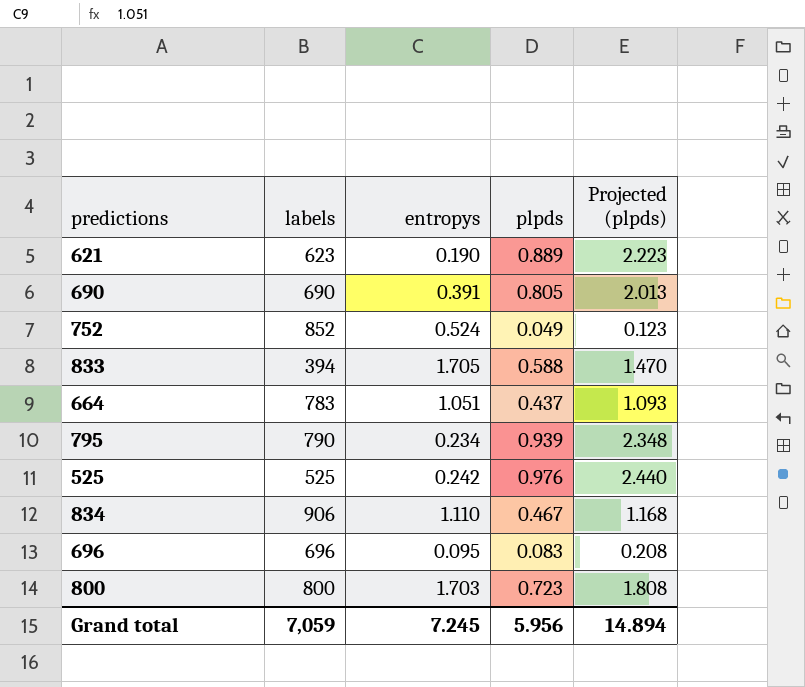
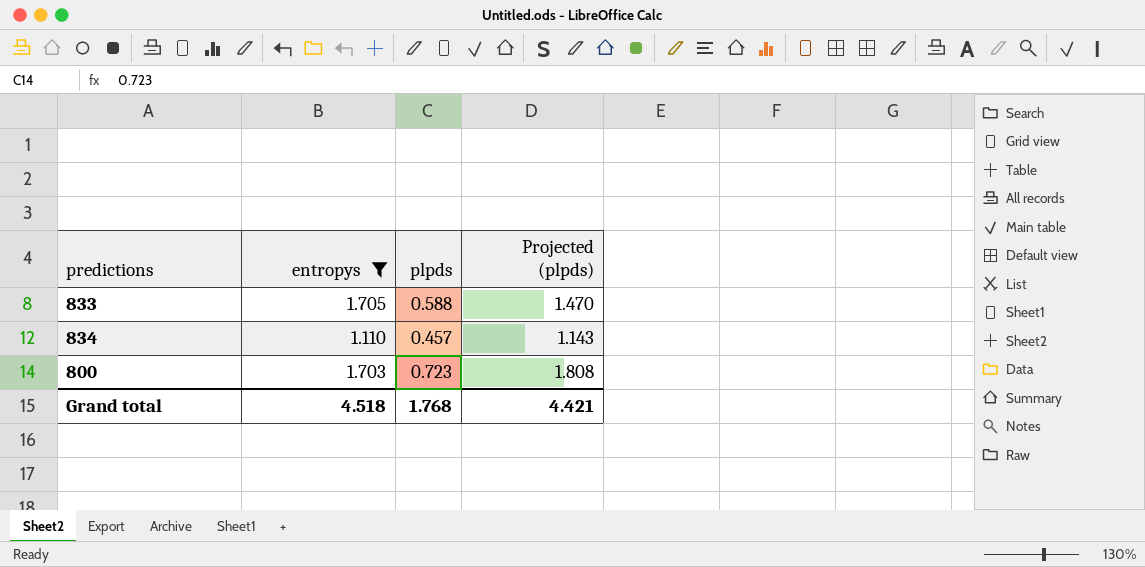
filter: none -> entropys >= 1.110
column labels | position: 2 -> none
834 | plpds: 0.467 -> 0.457
834 | Projected (plpds): 1.168 -> 1.143
Grand total | entropys: 7.245 -> 4.518
Grand total | plpds: 5.956 -> 1.768
Grand total | Projected (plpds): 14.894 -> 4.421

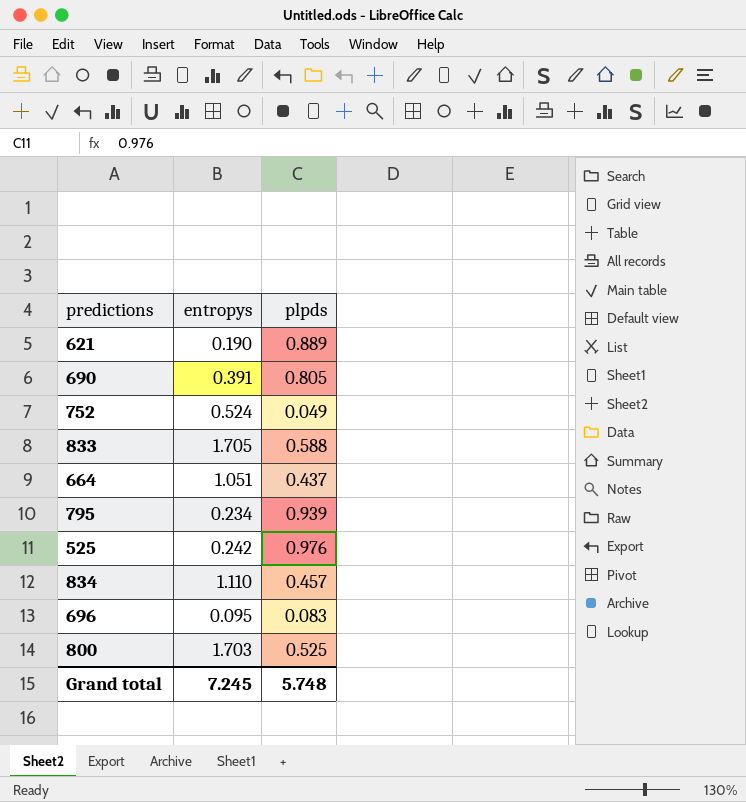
filter: entropys >= 1.110 -> none
column Projected (plpds) | formula: [plpds] * 2.5 -> none
800 | plpds: 0.723 -> 0.525
Grand total | entropys: 4.518 -> 7.245
Grand total | plpds: 1.768 -> 5.748

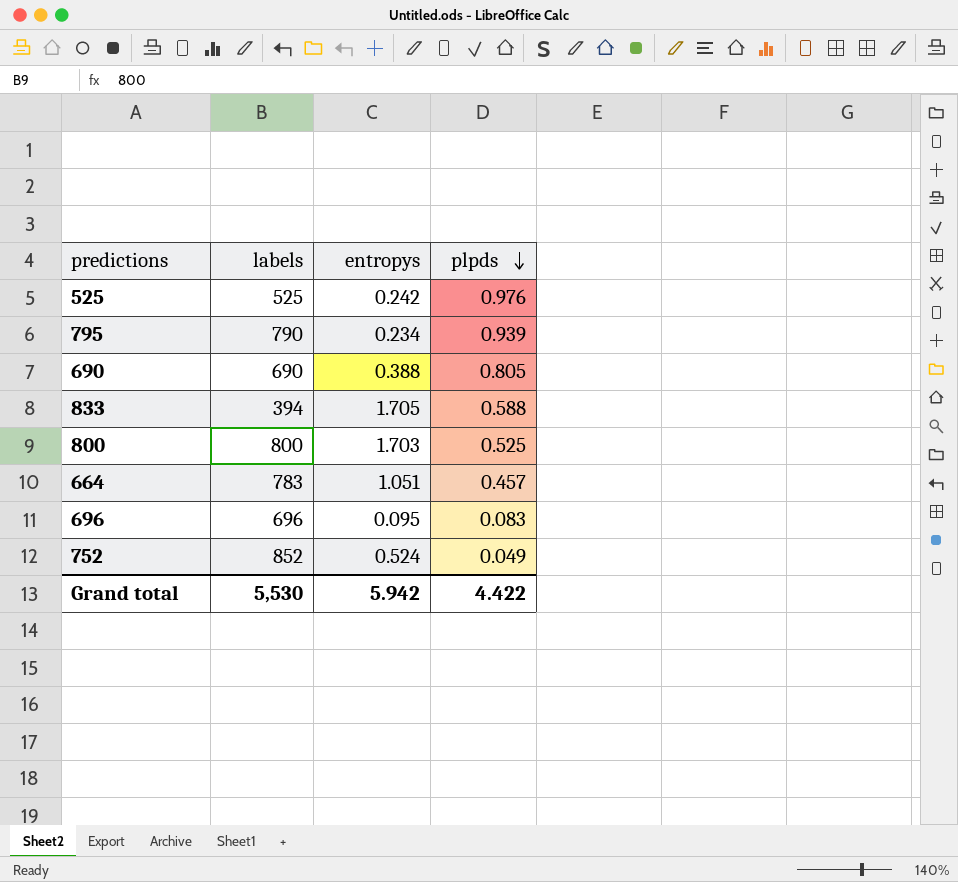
row order: none -> plpds descending
column labels | position: none -> 2
row 621: 0.190 | 0.889 -> none
row 834: 1.110 | 0.457 -> none
690 | entropys: 0.391 -> 0.388
664 | plpds: 0.437 -> 0.457
Grand total | entropys: 7.245 -> 5.942
Grand total | plpds: 5.748 -> 4.422

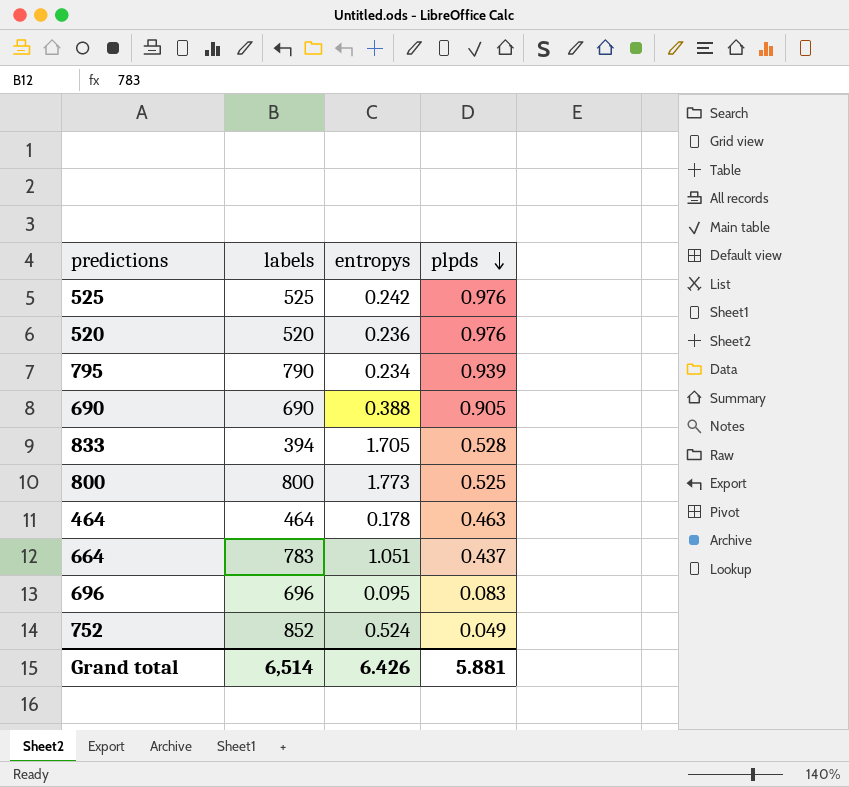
row 520: none -> 520 | 0.236 | 0.976
690 | plpds: 0.805 -> 0.905
833 | plpds: 0.588 -> 0.528
800 | entropys: 1.703 -> 1.773
row 464: none -> 464 | 0.178 | 0.463
664 | plpds: 0.457 -> 0.437
Grand total | labels: 5,530 -> 6,514
Grand total | entropys: 5.942 -> 6.426
Grand total | plpds: 4.422 -> 5.881

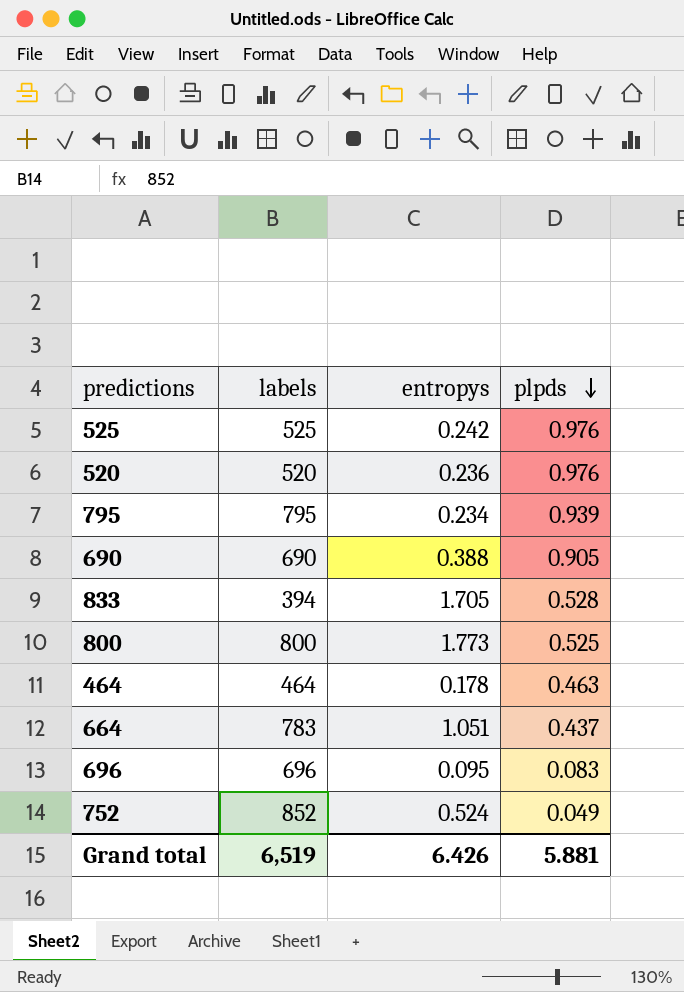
795 | labels: 790 -> 795
Grand total | labels: 6,514 -> 6,519

